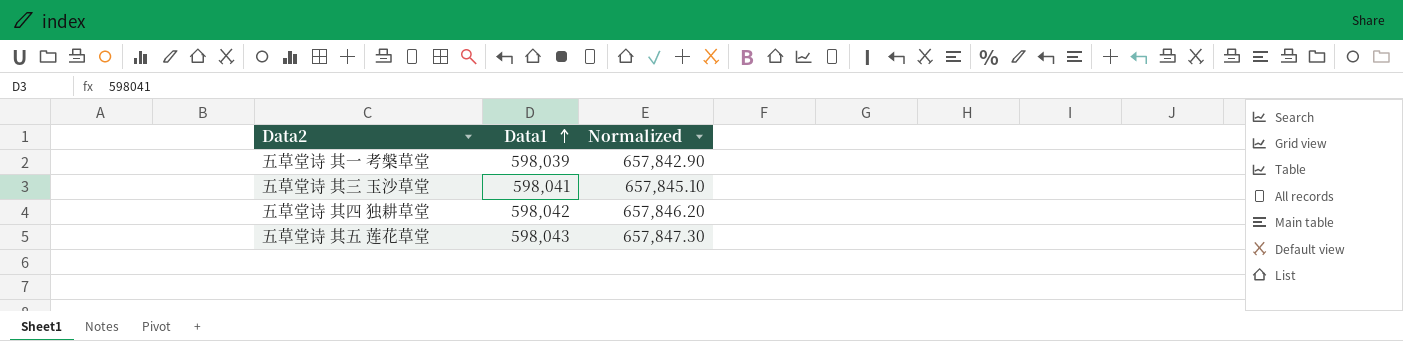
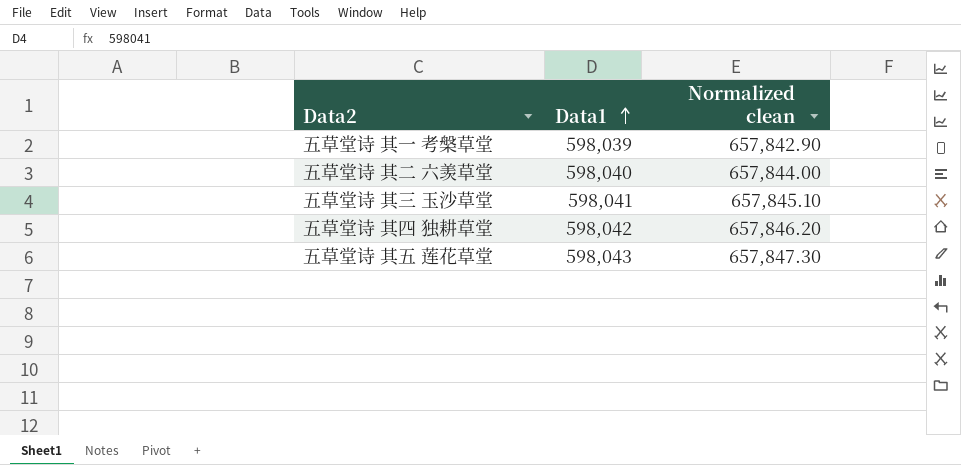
column name: Normalized -> Normalized clean
row 五草堂诗 其二 六羡草堂: none -> 598,040 | 657,844.00

